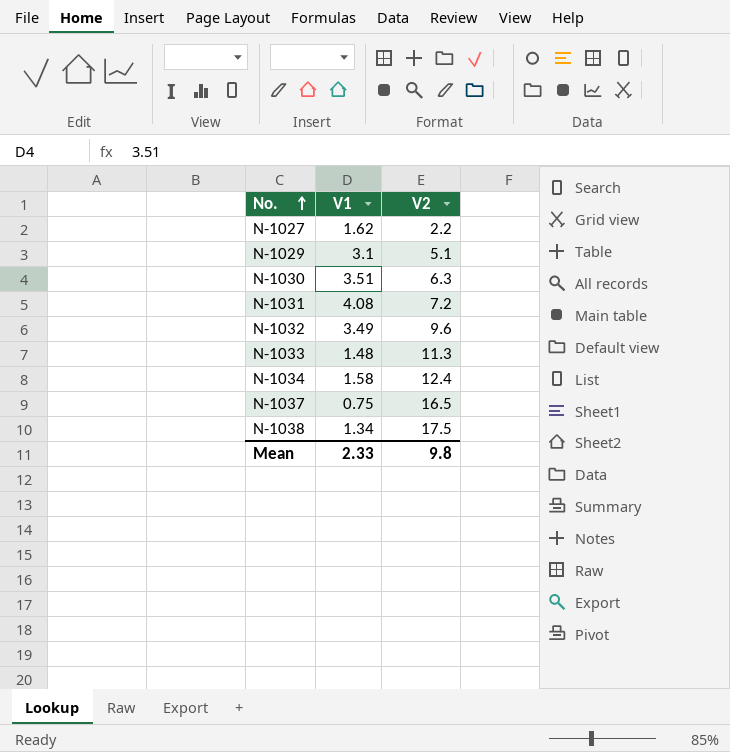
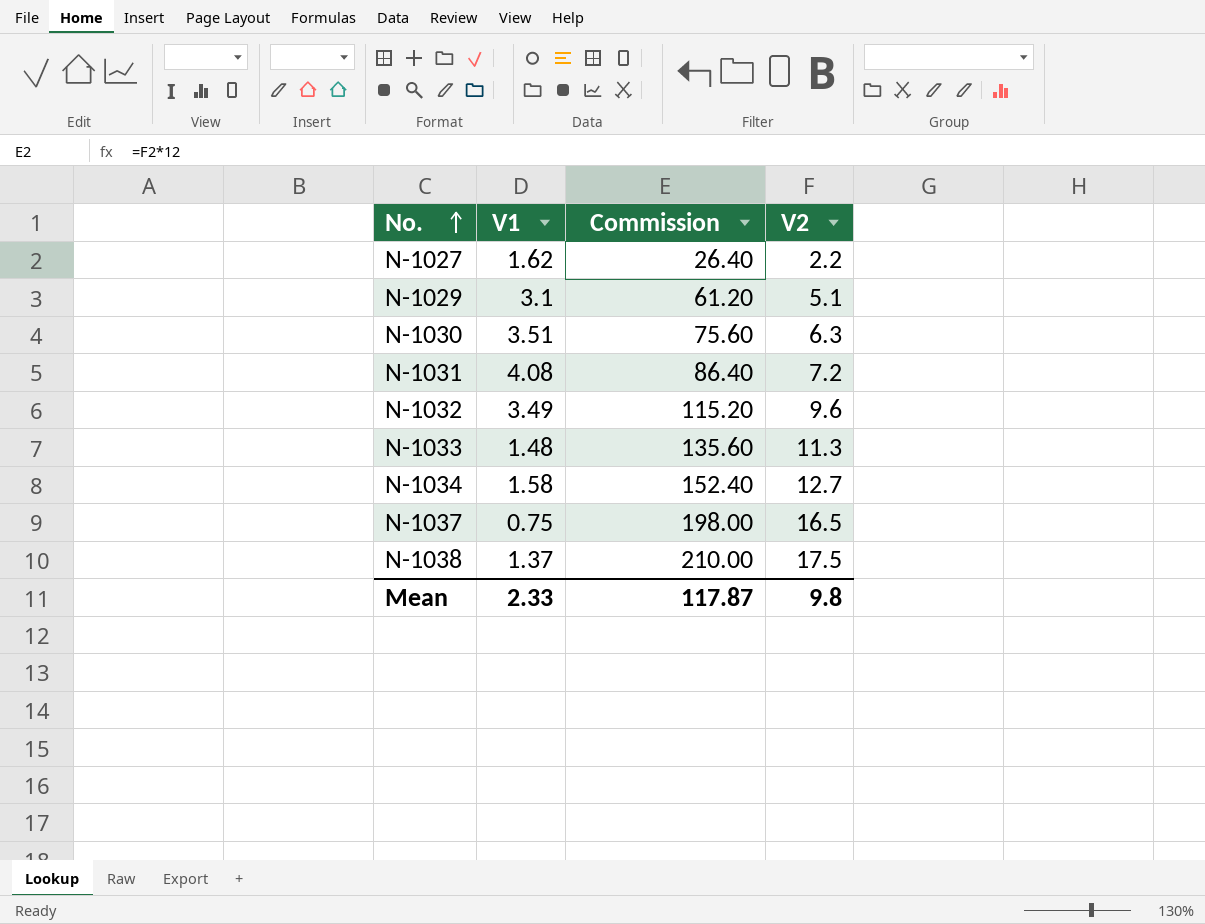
column Commission | formula: none -> [V2] * 12
N-1034 | V2: 12.4 -> 12.7
N-1038 | V1: 1.34 -> 1.37

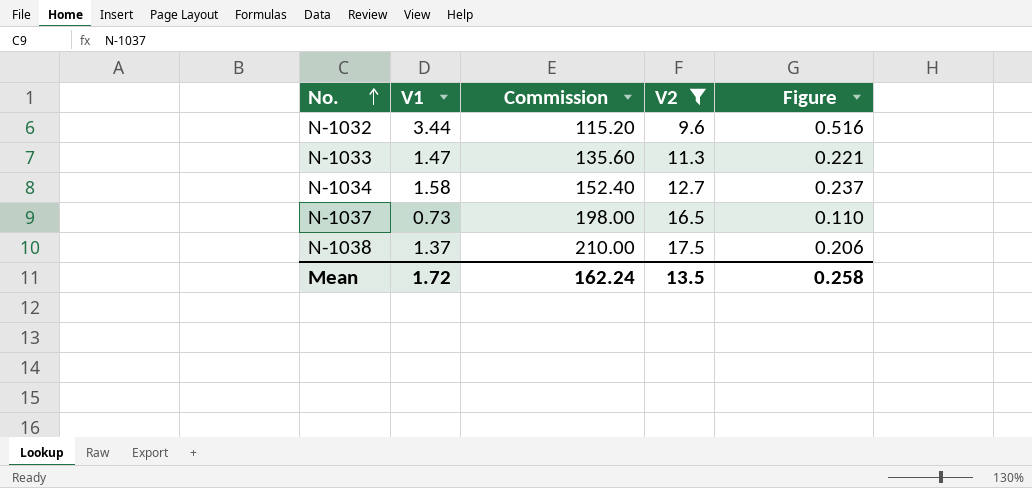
filter: none -> V2 >= 9.6
column Figure | formula: none -> [V1] * 0.15
N-1032 | V1: 3.49 -> 3.44
N-1033 | V1: 1.48 -> 1.47
N-1037 | V1: 0.75 -> 0.73
Mean | V1: 2.33 -> 1.72
Mean | Commission: 117.87 -> 162.24
Mean | V2: 9.8 -> 13.5

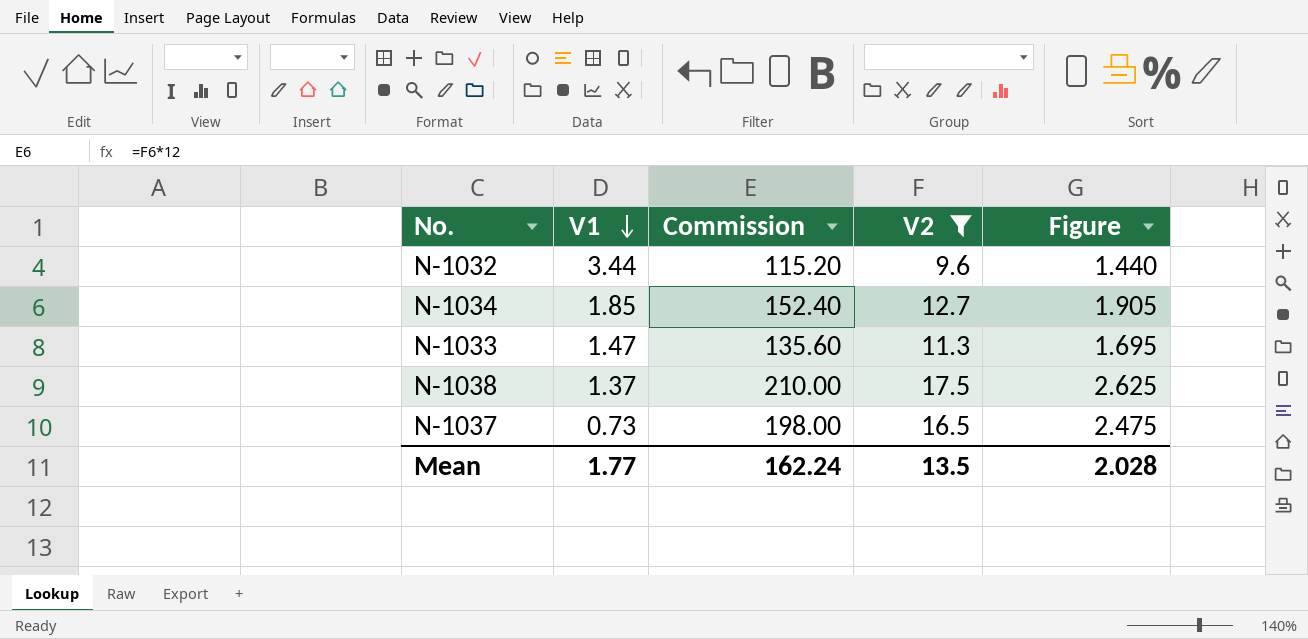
row order: No. ascending -> V1 descending
column Figure | formula: [V1] * 0.15 -> [V2] * 0.15
N-1034 | V1: 1.58 -> 1.85
Mean | V1: 1.72 -> 1.77
Mean | Figure: 0.258 -> 2.028

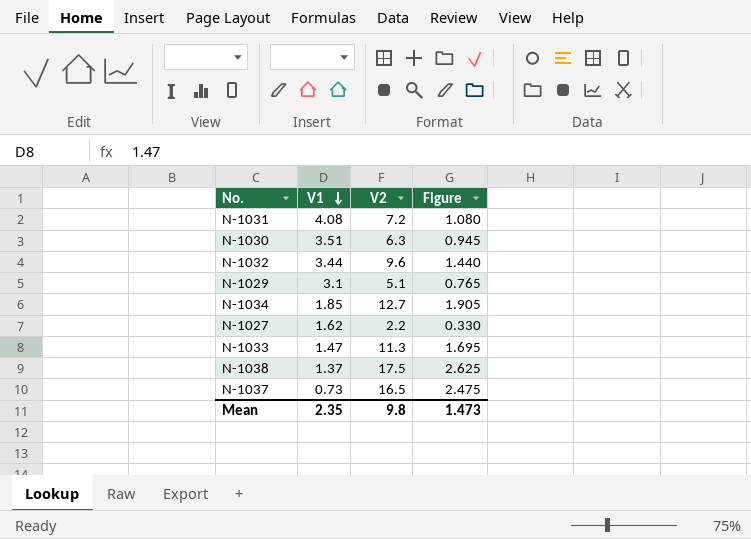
filter: V2 >= 9.6 -> none
column Commission | formula: [V2] * 12 -> none
Mean | V1: 1.77 -> 2.35
Mean | V2: 13.5 -> 9.8
Mean | Figure: 2.028 -> 1.473

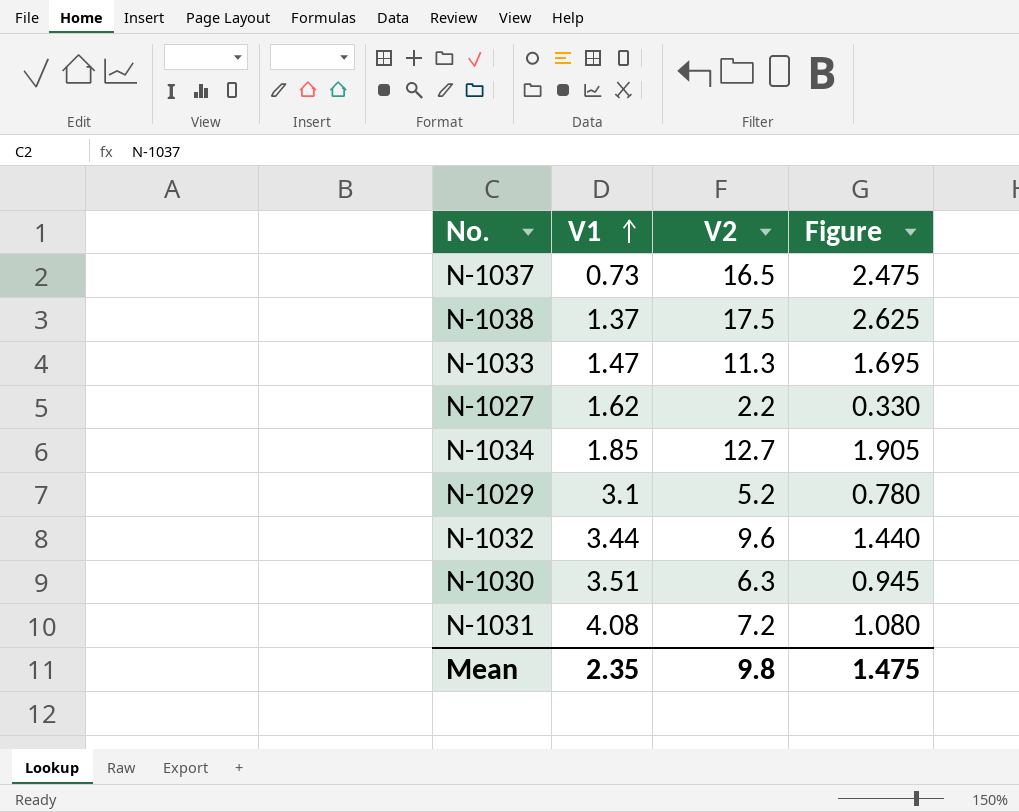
row order: V1 descending -> V1 ascending
N-1029 | V2: 5.1 -> 5.2
N-1029 | Figure: 0.765 -> 0.780
Mean | Figure: 1.473 -> 1.475

